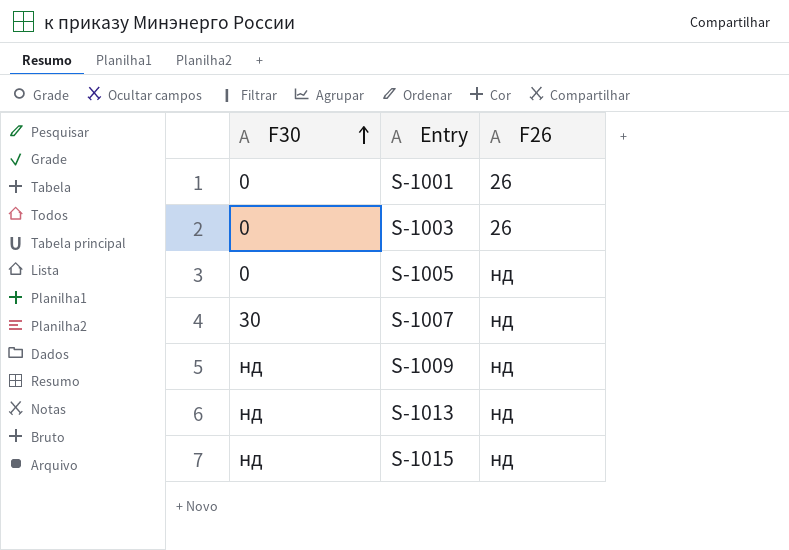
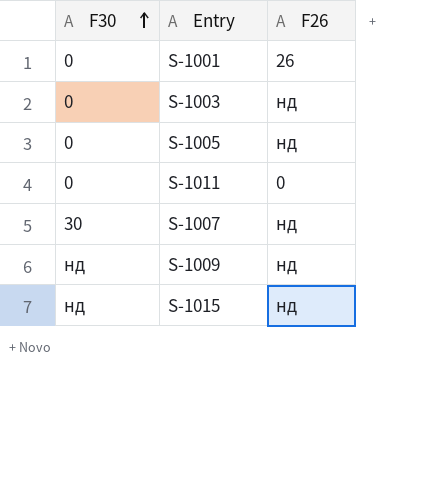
row S-1013: нд | нд -> none
S-1003 | F26: 26 -> нд
row S-1011: none -> 0 | 0

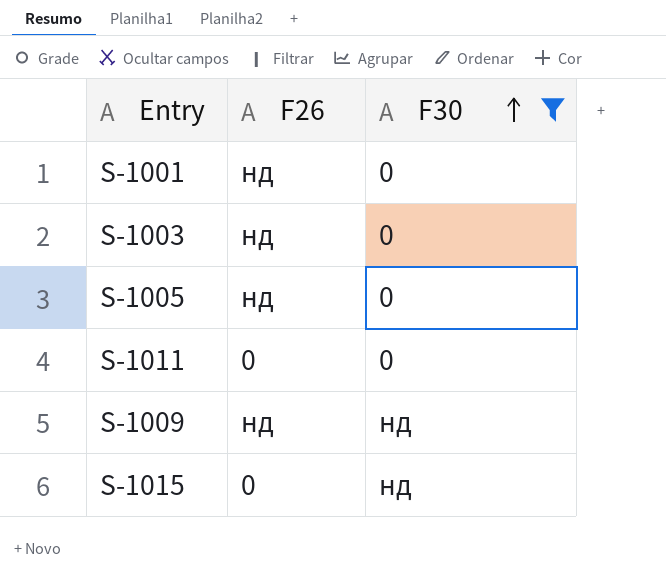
filter: none -> F30 != 30
column F30 | position: 1 -> 3
S-1001 | F26: 26 -> нд
S-1015 | F26: нд -> 0

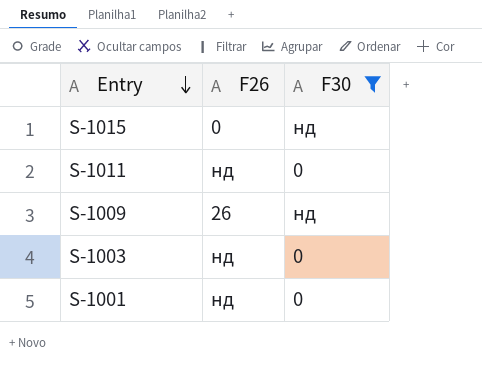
row order: F30 ascending -> Entry descending
row S-1005: нд | 0 -> none
S-1011 | F26: 0 -> нд
S-1009 | F26: нд -> 26

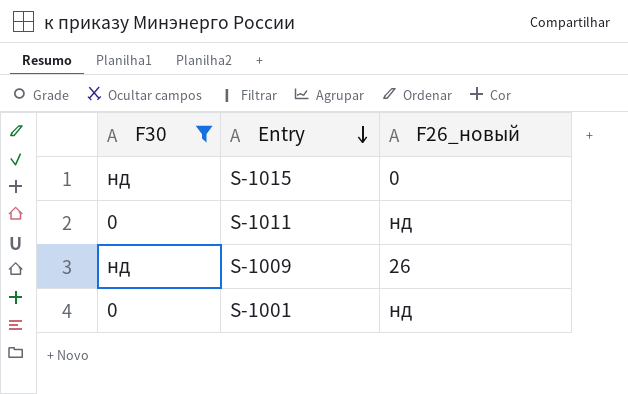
column F30 | position: 3 -> 1
column name: F26 -> F26_новый
row S-1003: нд | 0 -> none

